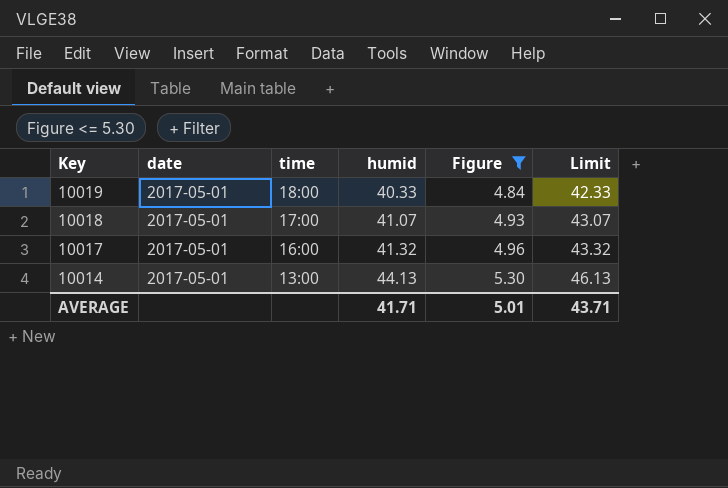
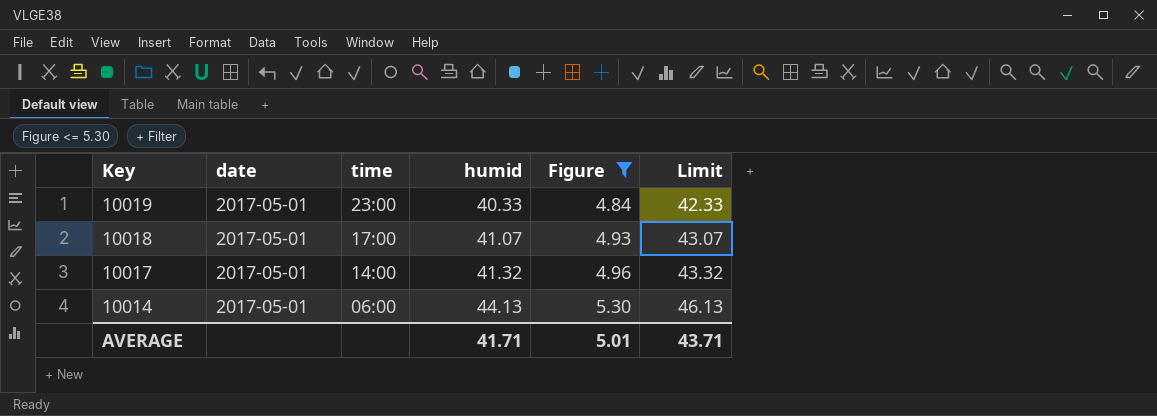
10019 | time: 18:00 -> 23:00
10017 | time: 16:00 -> 14:00
10014 | time: 13:00 -> 06:00

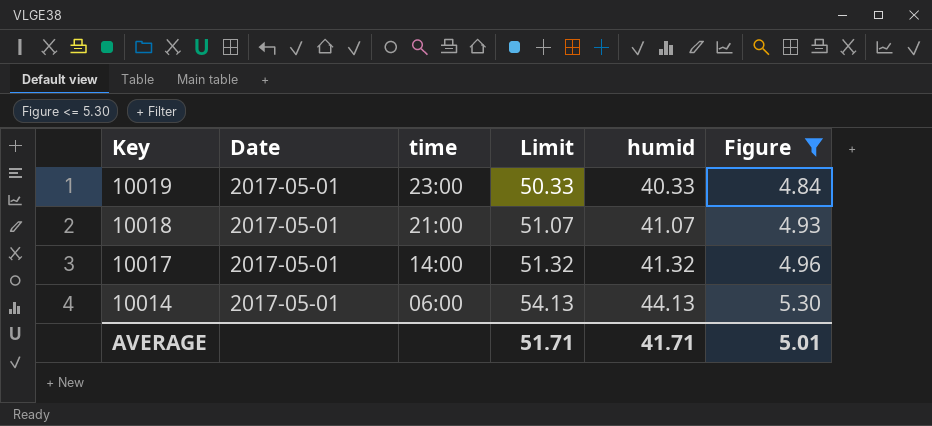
column name: date -> Date
column Limit | formula: [humid] + 2 -> [humid] + 10
column Limit | position: 6 -> 4
10018 | time: 17:00 -> 21:00
AVERAGE | Limit: 43.71 -> 51.71

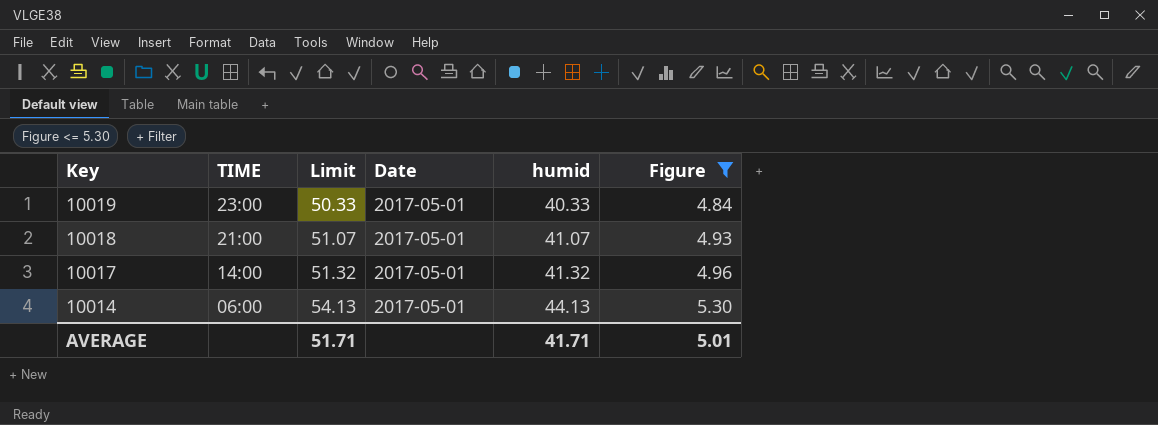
column name: time -> TIME
column Date | position: 2 -> 4

